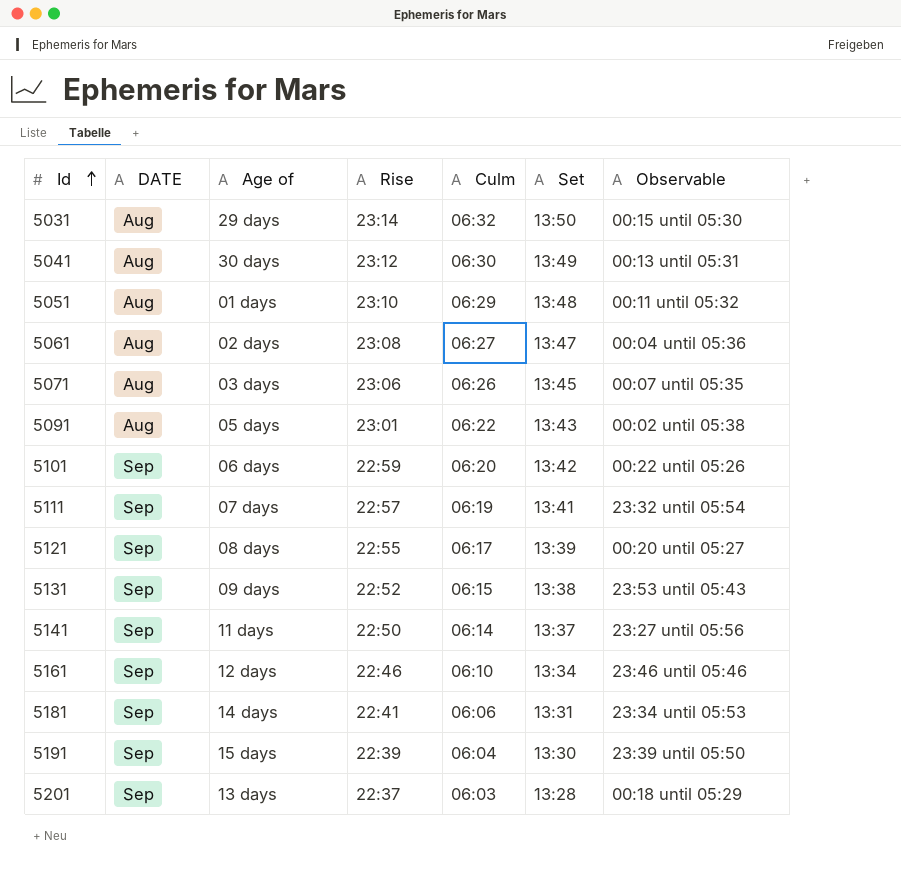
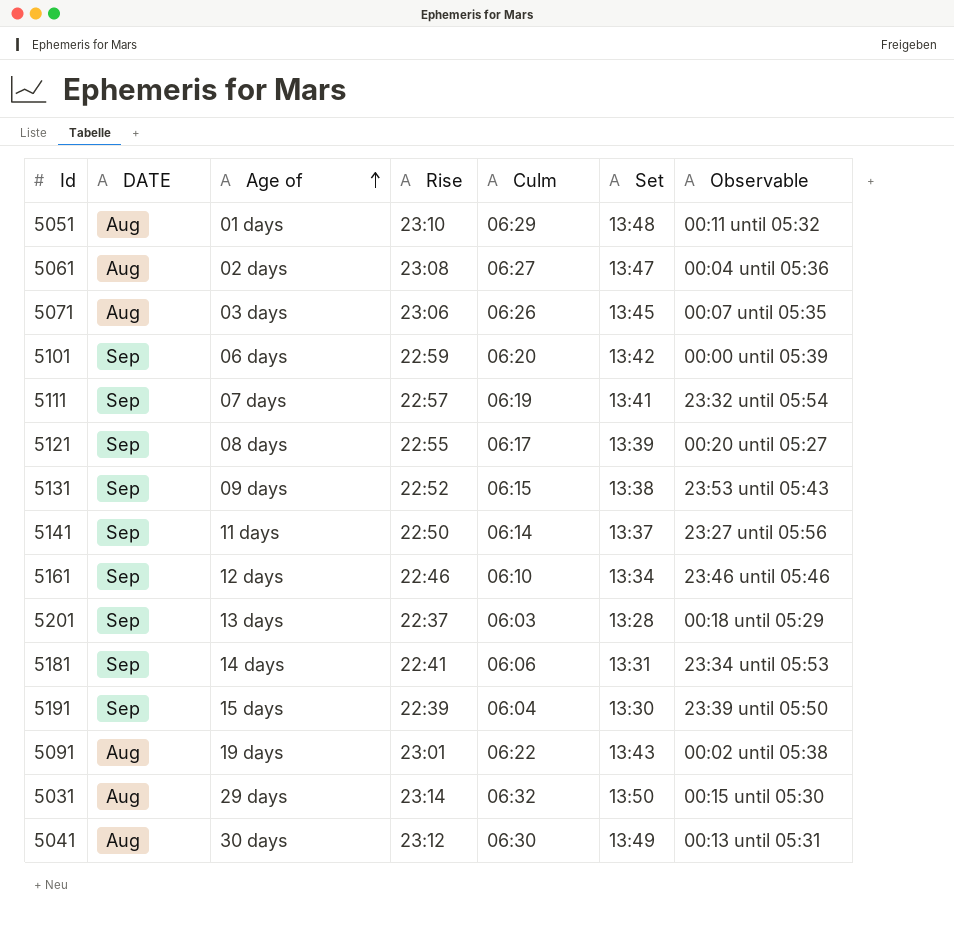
row order: Id ascending -> Age of ascending
5101 | Observable: 00:22 until 05:26 -> 00:00 until 05:39
5091 | Age of: 05 days -> 19 days

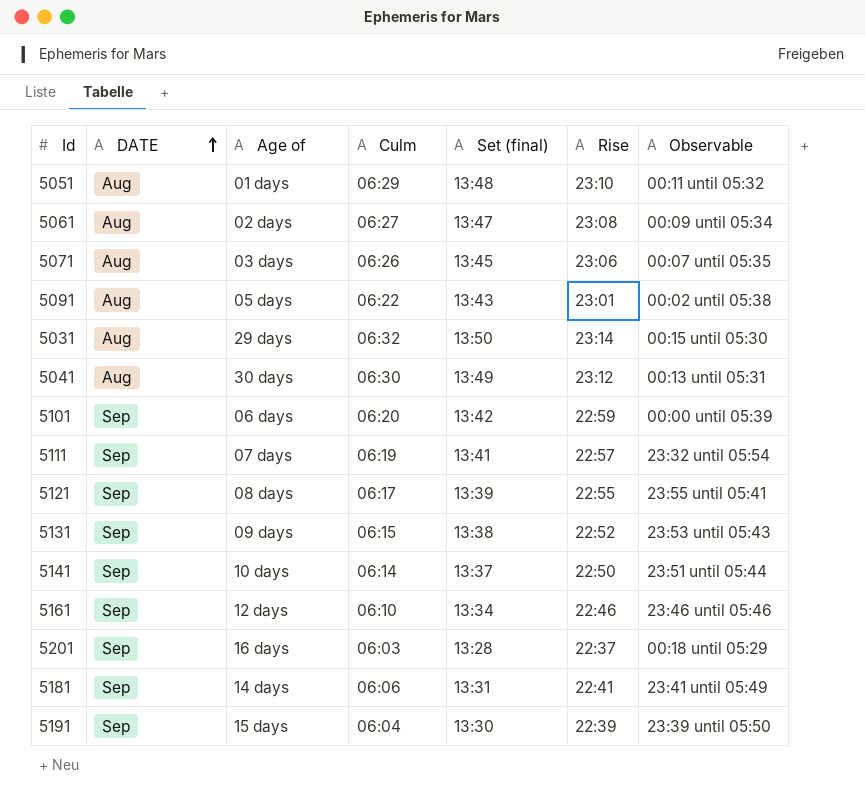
row order: Age of ascending -> DATE ascending
column name: Set -> Set (final)
column Rise | position: 4 -> 6
5061 | Observable: 00:04 until 05:36 -> 00:09 until 05:34
5091 | Age of: 19 days -> 05 days
5121 | Observable: 00:20 until 05:27 -> 23:55 until 05:41
5141 | Age of: 11 days -> 10 days
5141 | Observable: 23:27 until 05:56 -> 23:51 until 05:44
5201 | Age of: 13 days -> 16 days
5181 | Observable: 23:34 until 05:53 -> 23:41 until 05:49

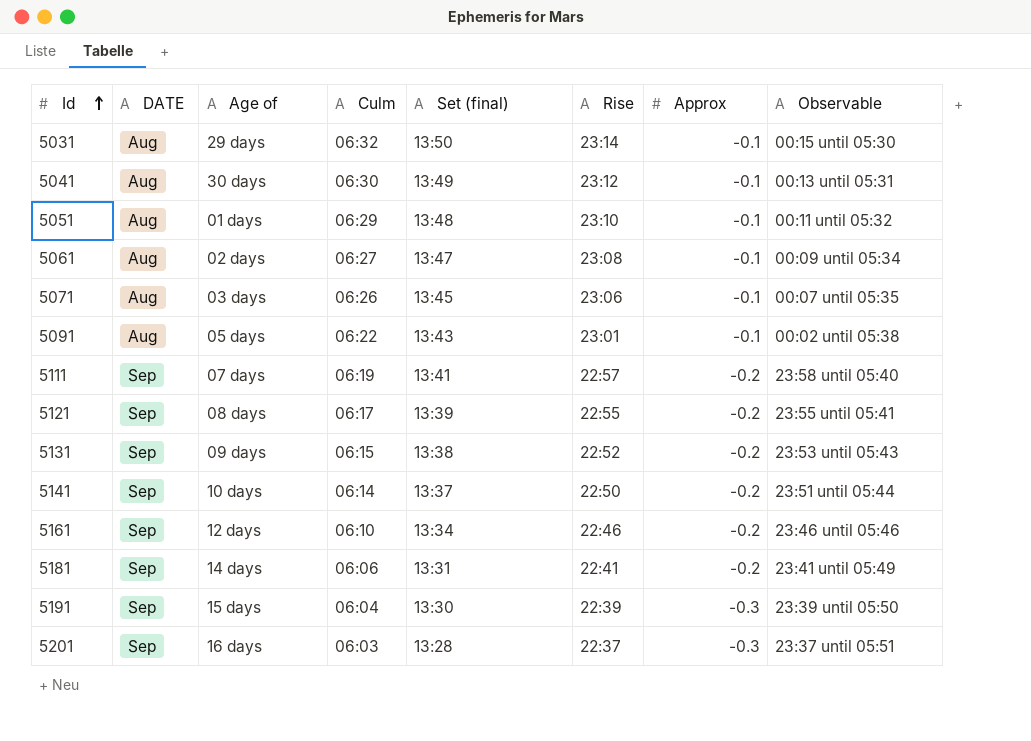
row order: DATE ascending -> Id ascending
column Approx | position: none -> 7
row 5101: Sep | 06 days | 06:20 | 13:42 | 22:59 | 00:00 until 05:39 -> none
5111 | Observable: 23:32 until 05:54 -> 23:58 until 05:40
5201 | Observable: 00:18 until 05:29 -> 23:37 until 05:51

